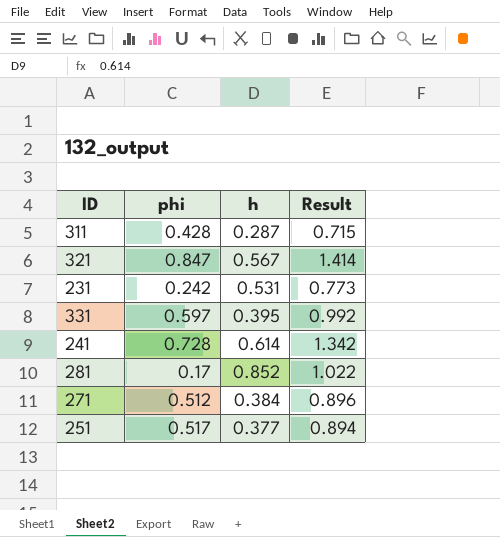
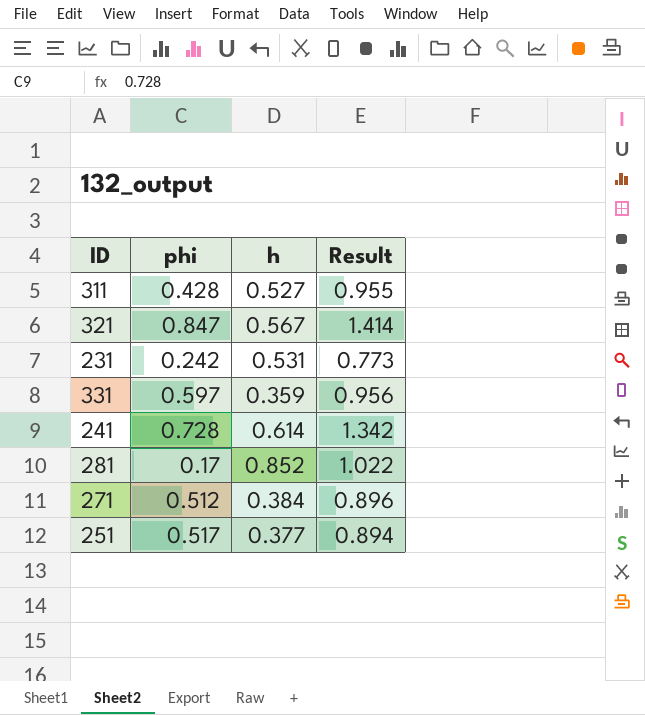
311 | h: 0.287 -> 0.527
311 | Result: 0.715 -> 0.955
331 | h: 0.395 -> 0.359
331 | Result: 0.992 -> 0.956

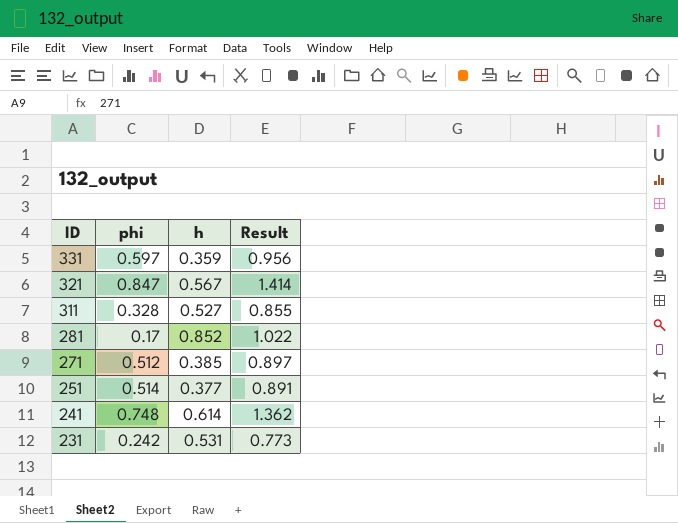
row order: none -> ID descending
311 | phi: 0.428 -> 0.328
311 | Result: 0.955 -> 0.855
271 | h: 0.384 -> 0.385
271 | Result: 0.896 -> 0.897
251 | phi: 0.517 -> 0.514
251 | Result: 0.894 -> 0.891
241 | phi: 0.728 -> 0.748
241 | Result: 1.342 -> 1.362

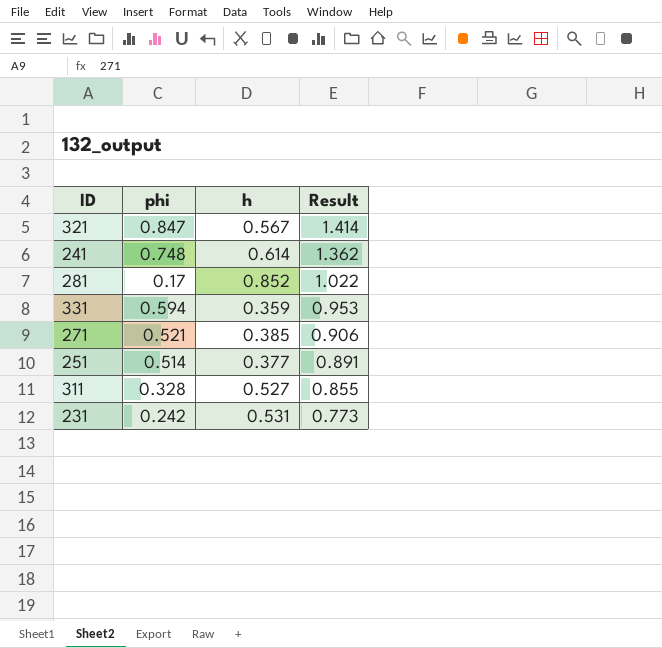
row order: ID descending -> Result descending
331 | phi: 0.597 -> 0.594
331 | Result: 0.956 -> 0.953
271 | phi: 0.512 -> 0.521
271 | Result: 0.897 -> 0.906

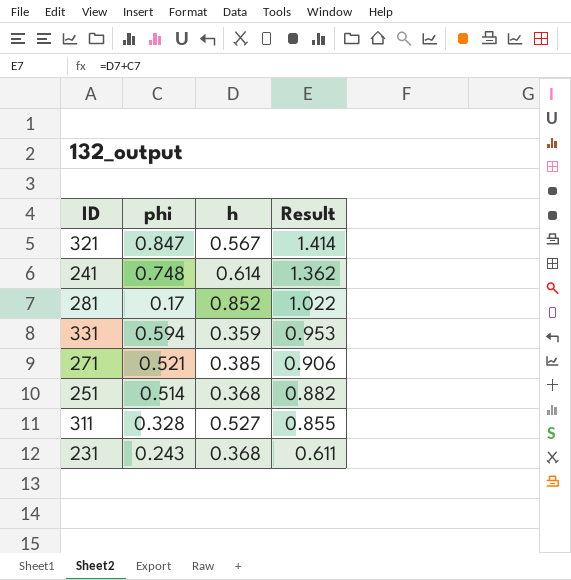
251 | h: 0.377 -> 0.368
251 | Result: 0.891 -> 0.882
231 | phi: 0.242 -> 0.243
231 | h: 0.531 -> 0.368
231 | Result: 0.773 -> 0.611

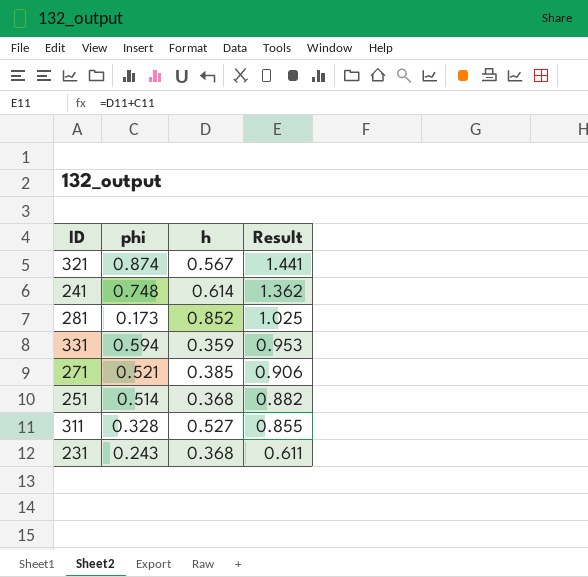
321 | phi: 0.847 -> 0.874
321 | Result: 1.414 -> 1.441
281 | phi: 0.17 -> 0.173
281 | Result: 1.022 -> 1.025

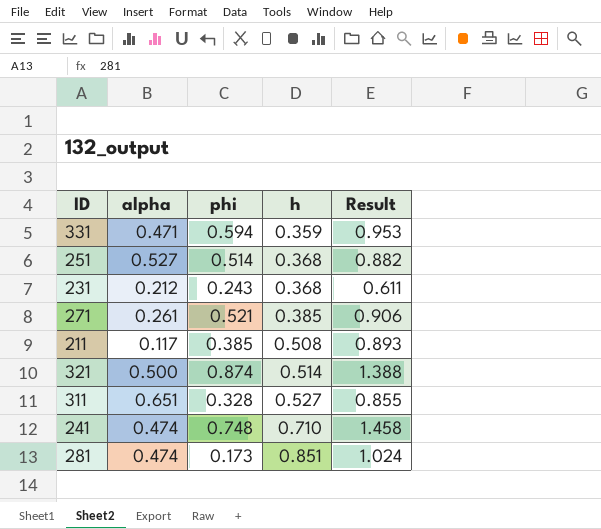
row order: Result descending -> h ascending
column alpha | position: none -> 2
row 211: none -> 0.117 | 0.385 | 0.508 | 0.893
321 | h: 0.567 -> 0.514
321 | Result: 1.441 -> 1.388
241 | h: 0.614 -> 0.710
241 | Result: 1.362 -> 1.458
281 | h: 0.852 -> 0.851
281 | Result: 1.025 -> 1.024

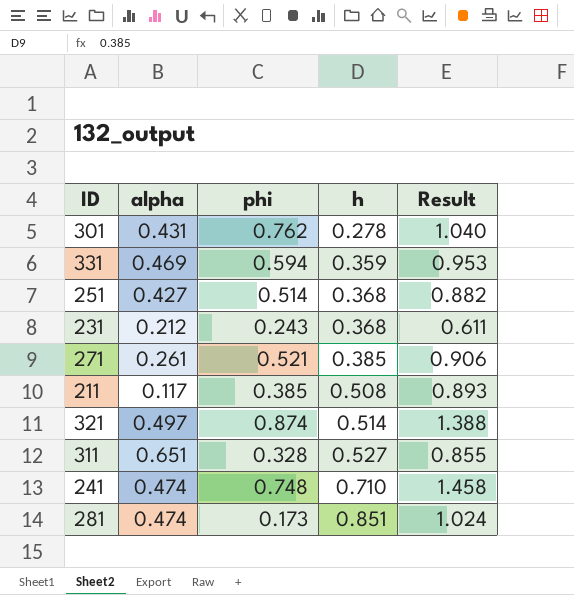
row 301: none -> 0.431 | 0.762 | 0.278 | 1.040
331 | alpha: 0.471 -> 0.469
251 | alpha: 0.527 -> 0.427
321 | alpha: 0.500 -> 0.497

